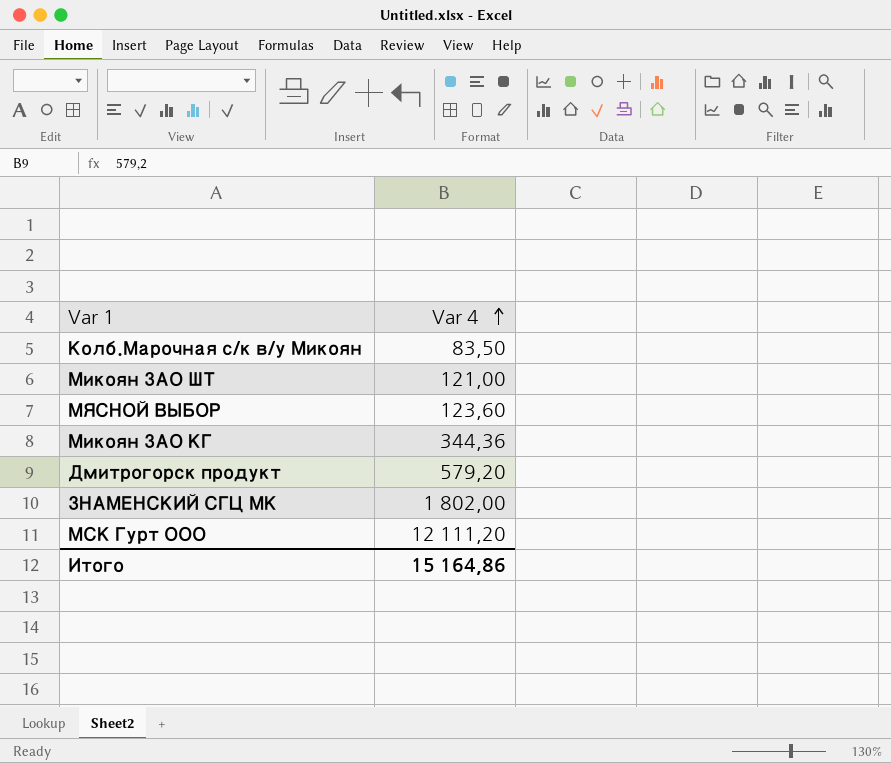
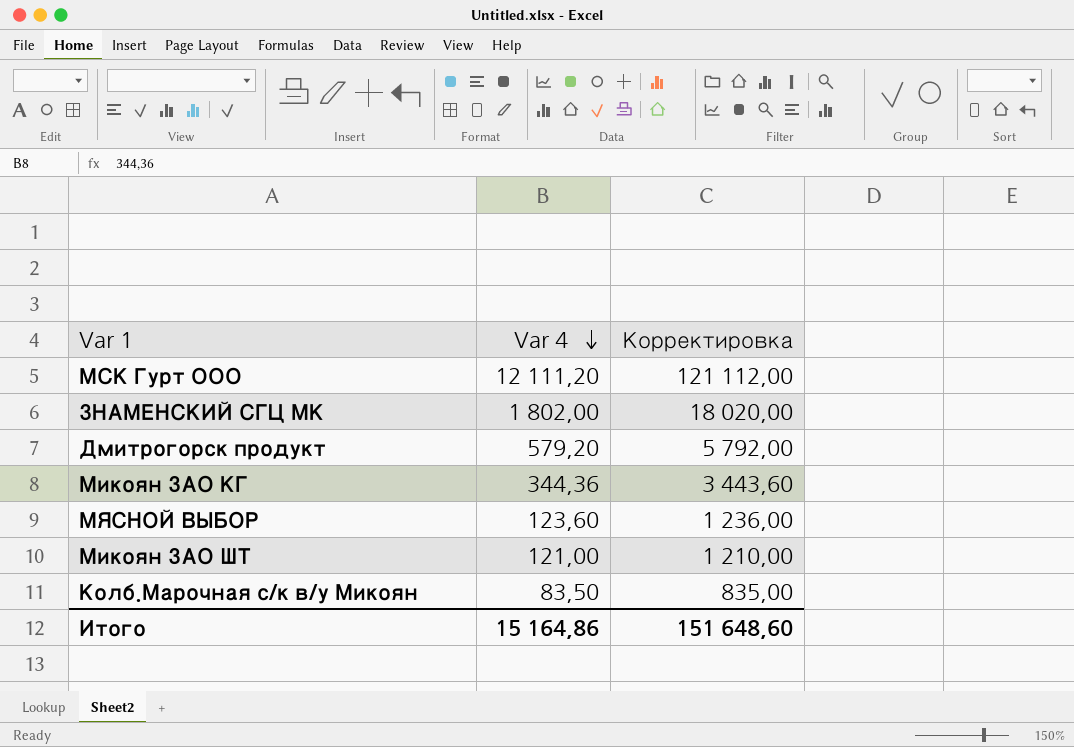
row order: Var 4 ascending -> Var 4 descending
column Корректировка | formula: none -> [Var 4] * 10

